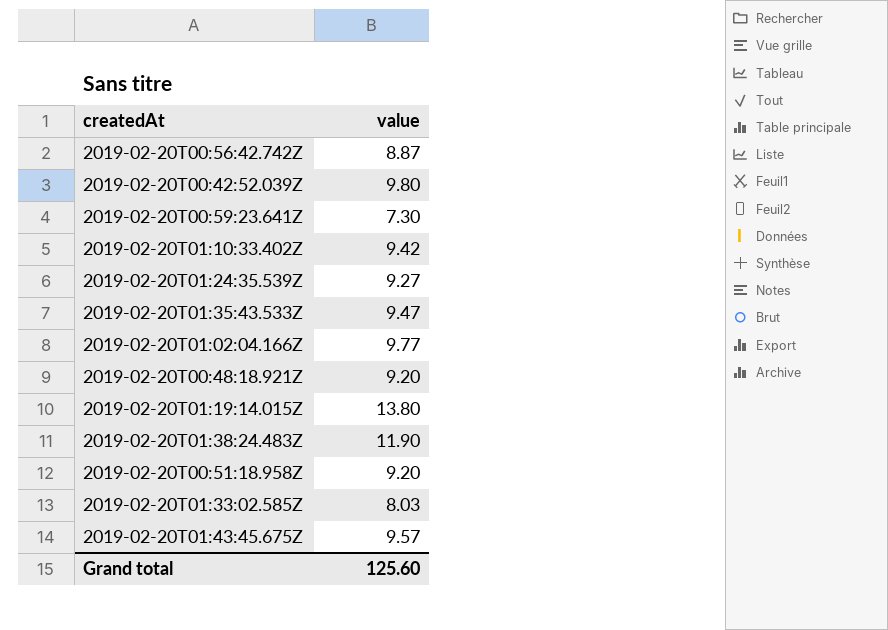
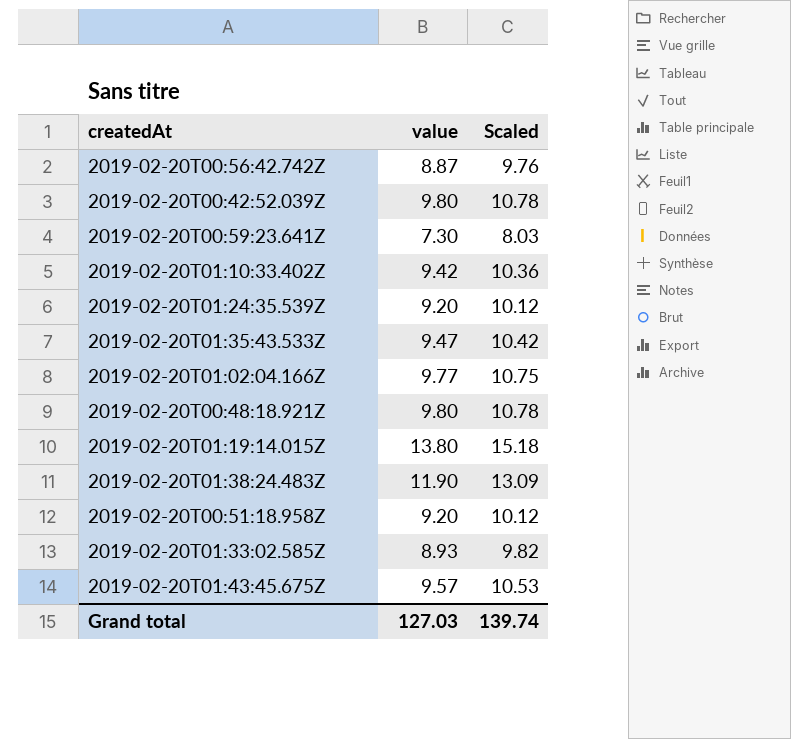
column Scaled | formula: none -> [value] * 1.1
2019-02-20T01:24:35.539Z | value: 9.27 -> 9.20
2019-02-20T00:48:18.921Z | value: 9.20 -> 9.80
2019-02-20T01:33:02.585Z | value: 8.03 -> 8.93
Grand total | value: 125.60 -> 127.03

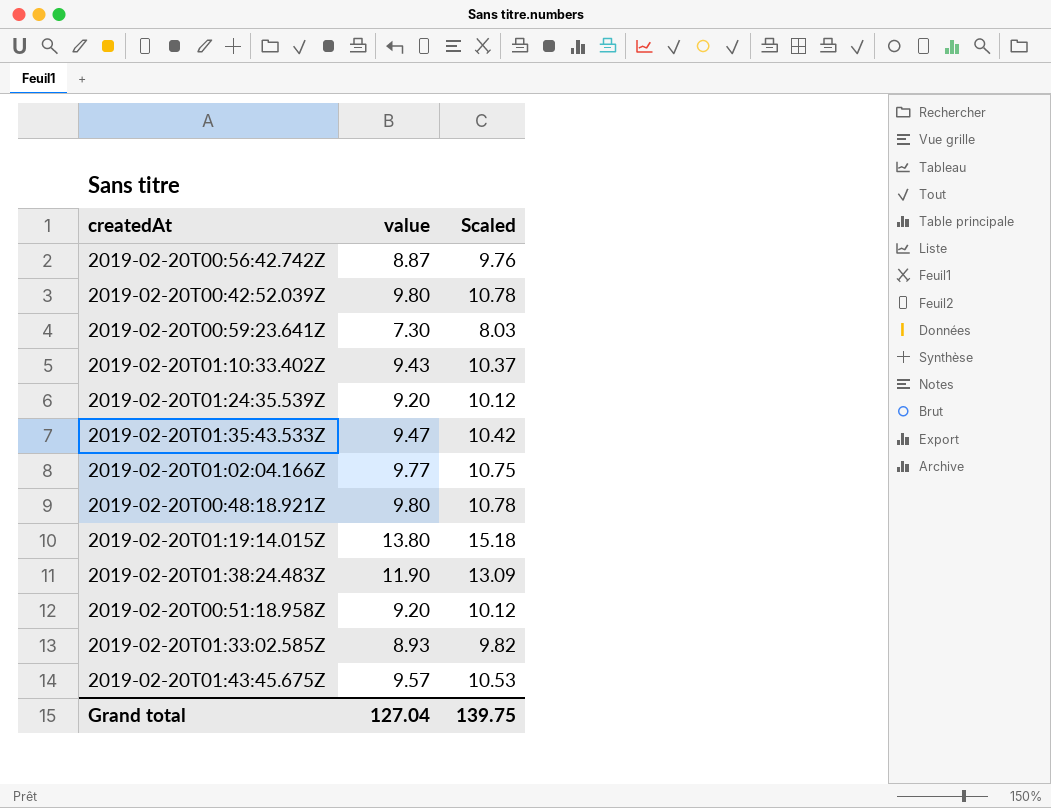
2019-02-20T01:10:33.402Z | value: 9.42 -> 9.43
2019-02-20T01:10:33.402Z | Scaled: 10.36 -> 10.37
Grand total | value: 127.03 -> 127.04
Grand total | Scaled: 139.74 -> 139.75

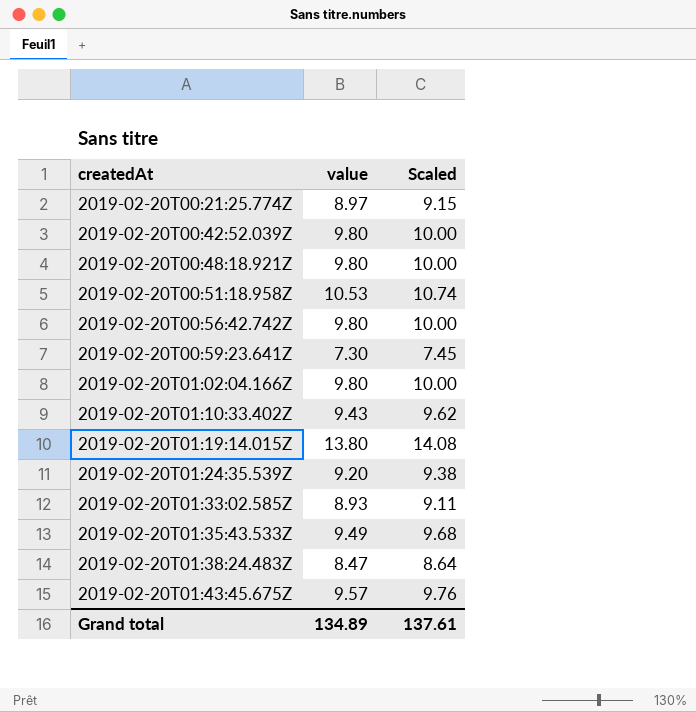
row order: none -> createdAt ascending
column Scaled | formula: [value] * 1.1 -> [value] * 1.02
row 2019-02-20T00:21:25.774Z: none -> 8.97 | 9.15
2019-02-20T00:51:18.958Z | value: 9.20 -> 10.53
2019-02-20T00:56:42.742Z | value: 8.87 -> 9.80
2019-02-20T01:02:04.166Z | value: 9.77 -> 9.80
2019-02-20T01:35:43.533Z | value: 9.47 -> 9.49
2019-02-20T01:38:24.483Z | value: 11.90 -> 8.47
Grand total | value: 127.04 -> 134.89
Grand total | Scaled: 139.75 -> 137.61

